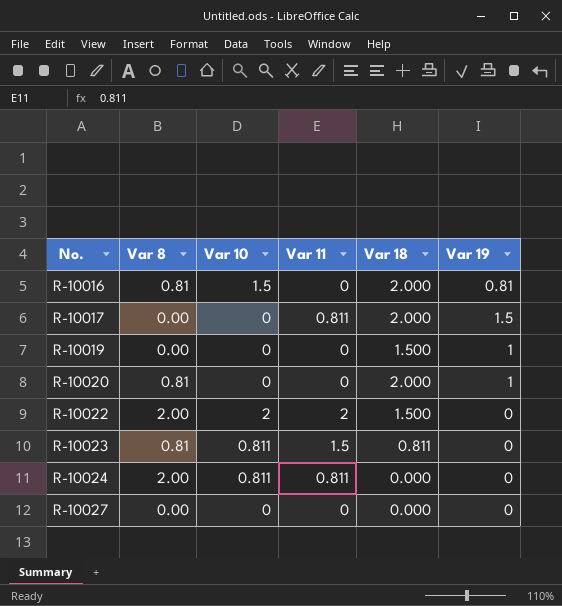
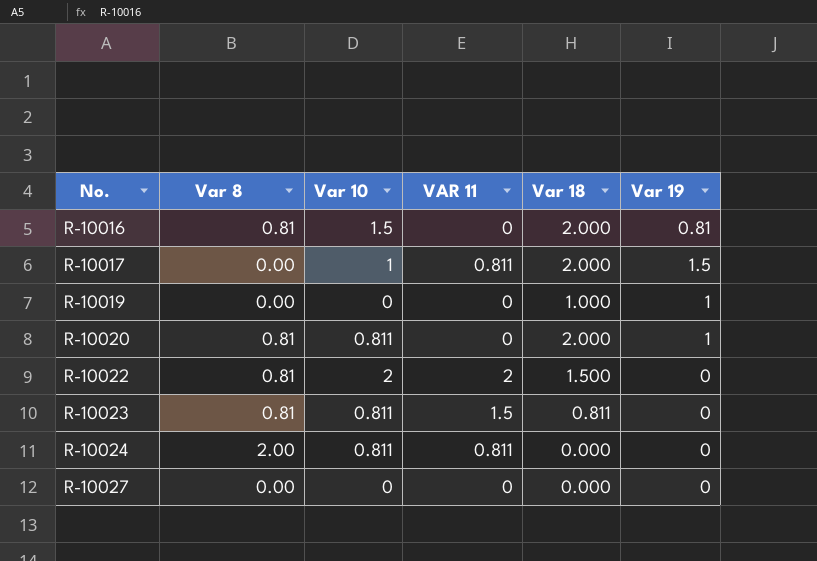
column name: Var 11 -> VAR 11
R-10017 | Var 10: 0 -> 1
R-10019 | Var 18: 1.500 -> 1.000
R-10020 | Var 10: 0 -> 0.811
R-10022 | Var 8: 2.00 -> 0.81

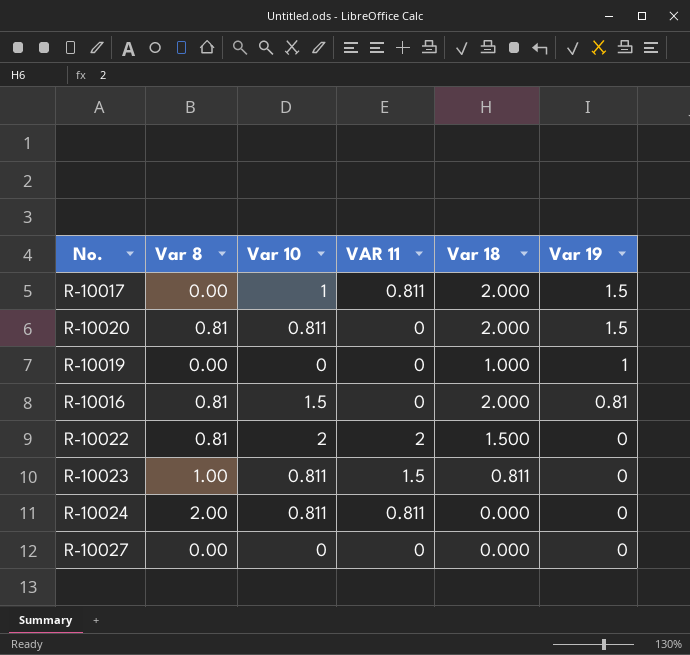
row order: No. ascending -> Var 19 descending
R-10020 | Var 19: 1 -> 1.5
R-10023 | Var 8: 0.81 -> 1.00

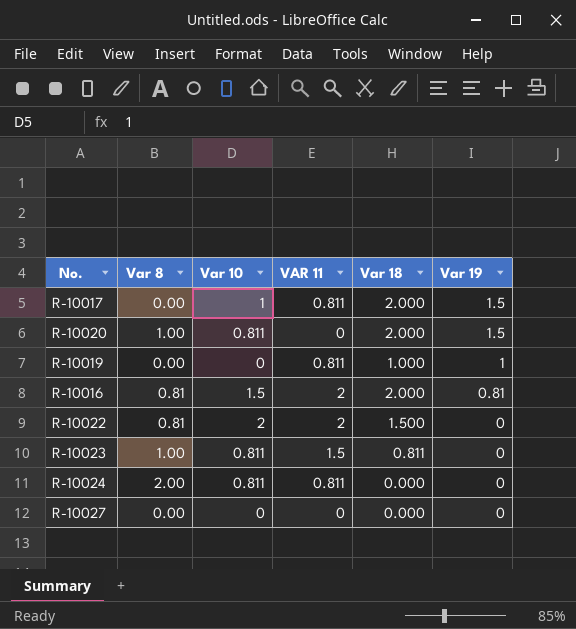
R-10020 | Var 8: 0.81 -> 1.00
R-10019 | VAR 11: 0 -> 0.811
R-10016 | VAR 11: 0 -> 2

